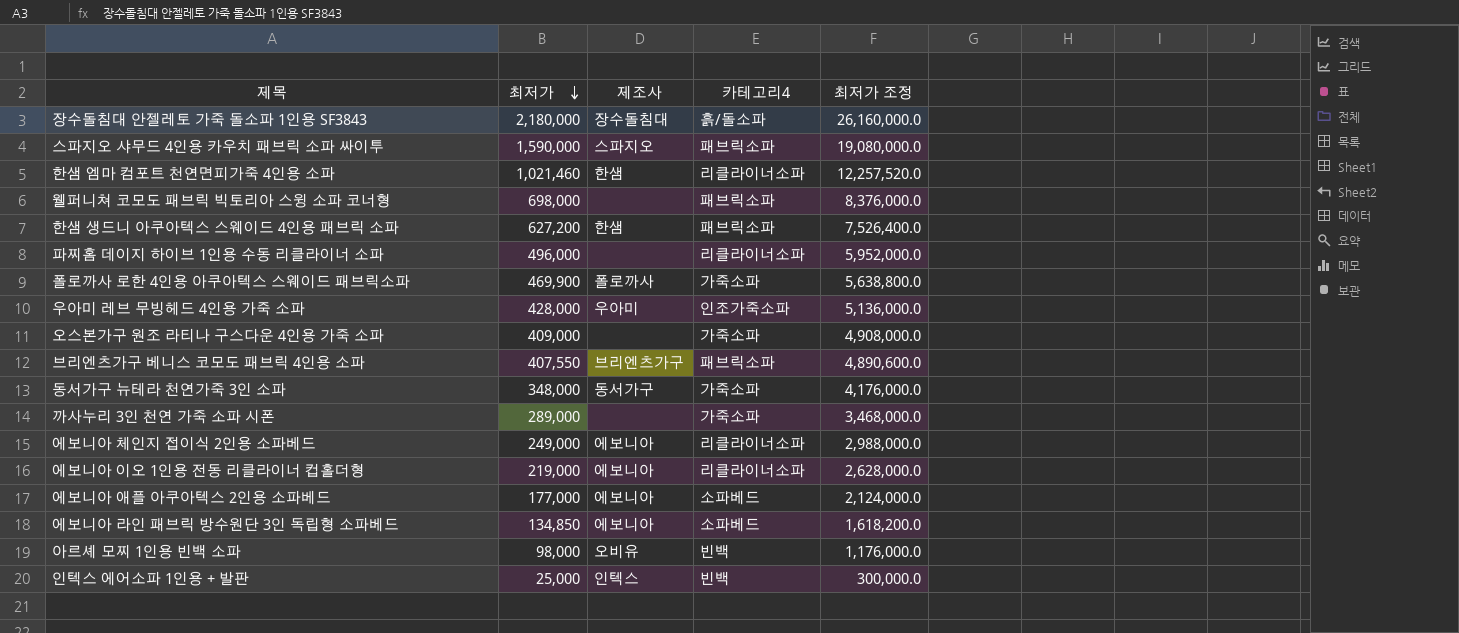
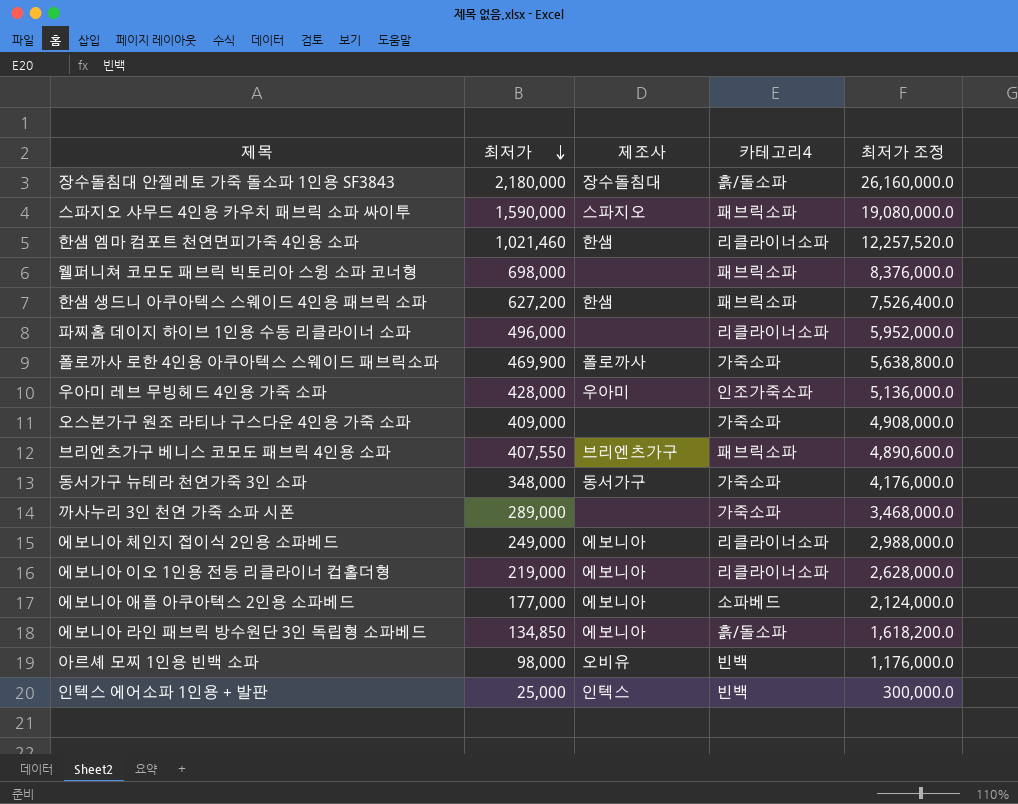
에보니아 라인 패브릭 방수원단 3인 독립형 소파베드 | 카테고리4: 소파베드 -> 흙/돌소파

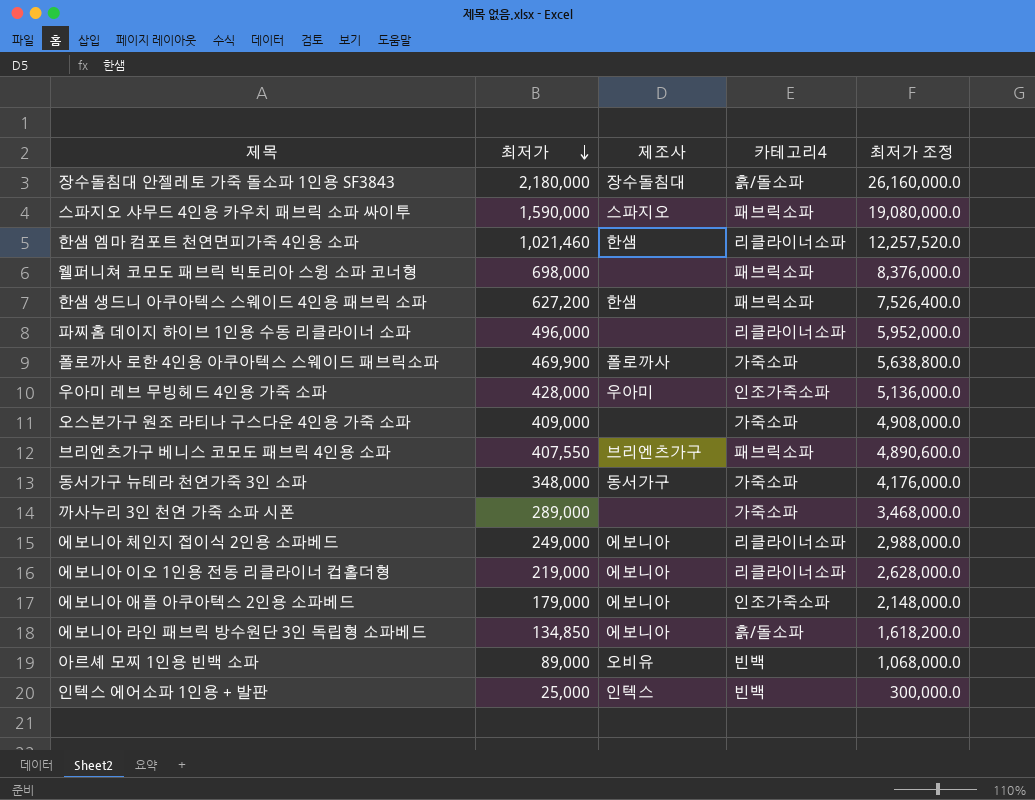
에보니아 애플 아쿠아텍스 2인용 소파베드 | 최저가: 177,000 -> 179,000
에보니아 애플 아쿠아텍스 2인용 소파베드 | 카테고리4: 소파베드 -> 인조가죽소파
에보니아 애플 아쿠아텍스 2인용 소파베드 | 최저가 조정: 2,124,000.0 -> 2,148,000.0
아르셰 모찌 1인용 빈백 소파 | 최저가: 98,000 -> 89,000
아르셰 모찌 1인용 빈백 소파 | 최저가 조정: 1,176,000.0 -> 1,068,000.0

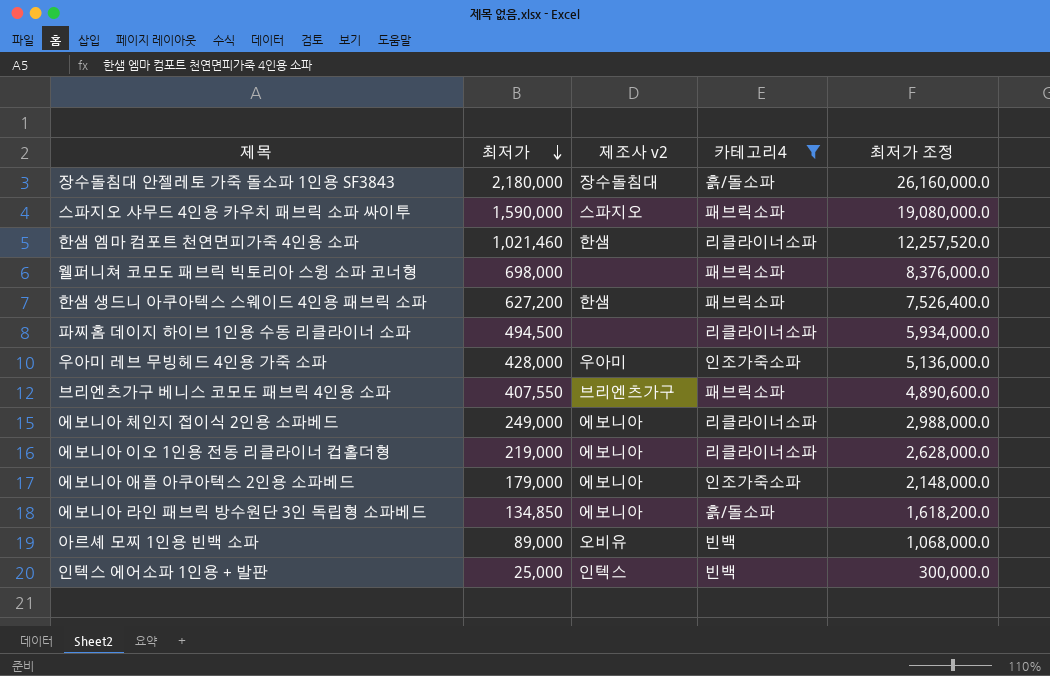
filter: none -> 카테고리4 != 가죽소파
column name: 제조사 -> 제조사 v2
파찌홈 데이지 하이브 1인용 수동 리클라이너 소파 | 최저가: 496,000 -> 494,500
파찌홈 데이지 하이브 1인용 수동 리클라이너 소파 | 최저가 조정: 5,952,000.0 -> 5,934,000.0

